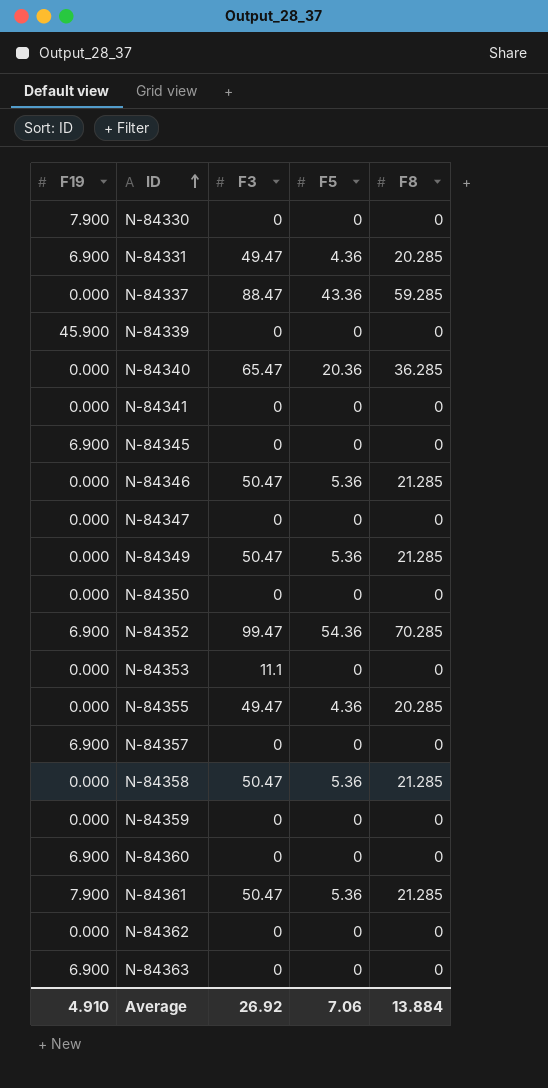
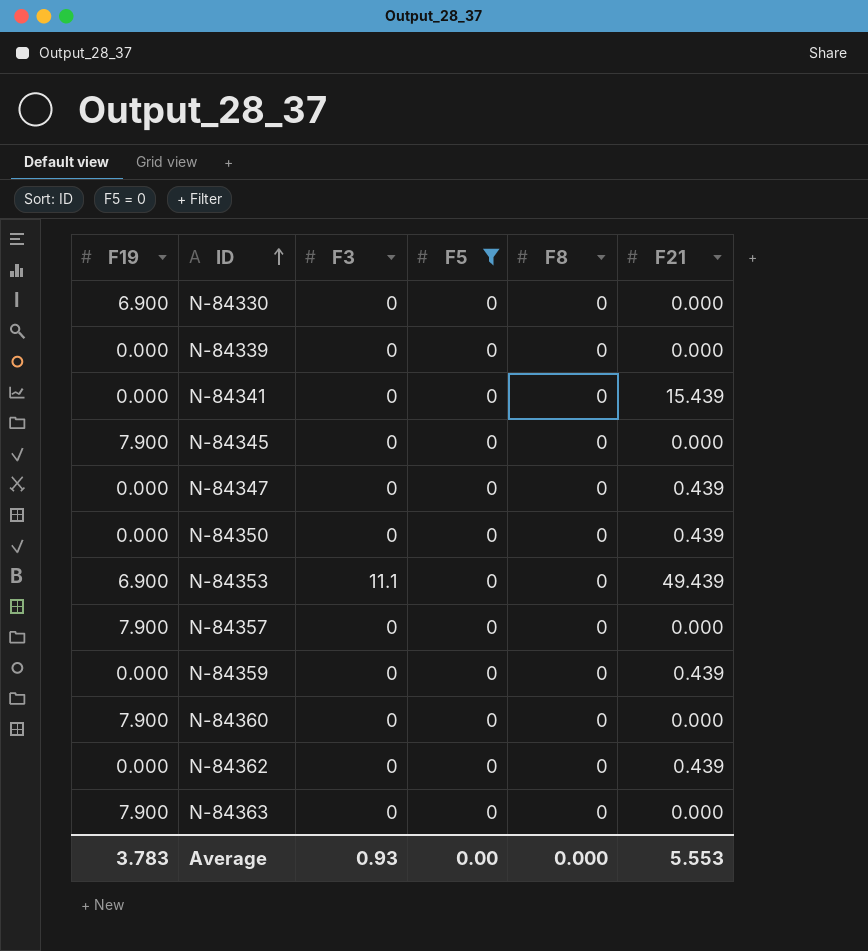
filter: none -> F5 = 0
column F21 | position: none -> 6
N-84330 | F19: 7.900 -> 6.900
N-84339 | F19: 45.900 -> 0.000
N-84345 | F19: 6.900 -> 7.900
N-84353 | F19: 0.000 -> 6.900
N-84357 | F19: 6.900 -> 7.900
N-84360 | F19: 6.900 -> 7.900
N-84363 | F19: 6.900 -> 7.900
Average | F19: 4.910 -> 3.783
Average | F3: 26.92 -> 0.93
Average | F5: 7.06 -> 0.00
Average | F8: 13.884 -> 0.000

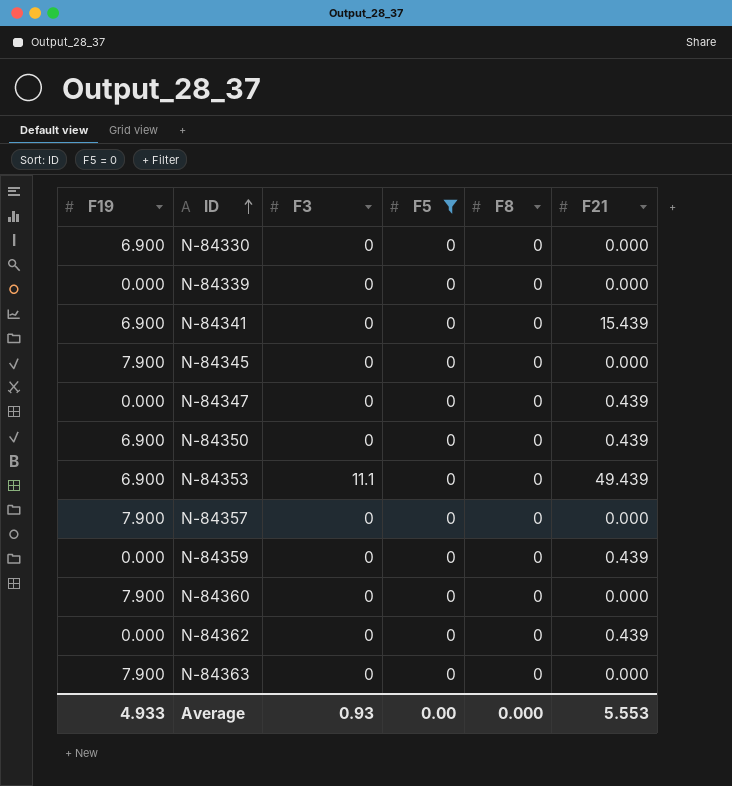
N-84341 | F19: 0.000 -> 6.900
N-84350 | F19: 0.000 -> 6.900
Average | F19: 3.783 -> 4.933

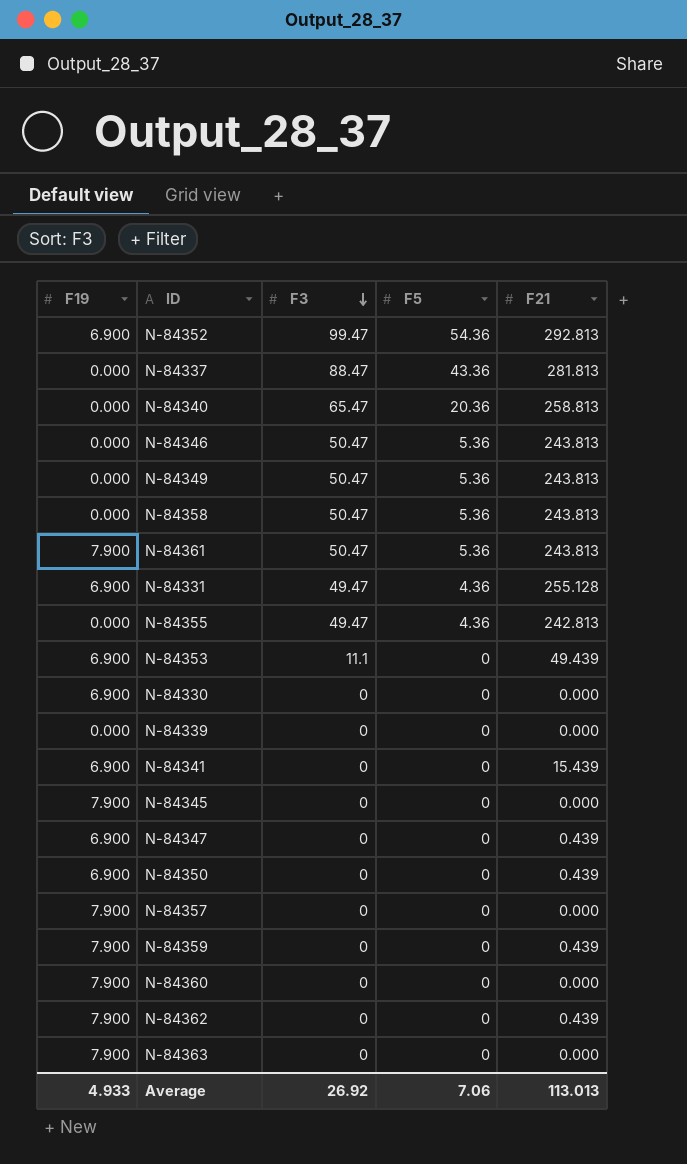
filter: F5 = 0 -> none
row order: ID ascending -> F3 descending
column F8 | position: 5 -> none
N-84347 | F19: 0.000 -> 6.900
N-84359 | F19: 0.000 -> 7.900
N-84362 | F19: 0.000 -> 7.900
Average | F3: 0.93 -> 26.92
Average | F5: 0.00 -> 7.06
Average | F21: 5.553 -> 113.013

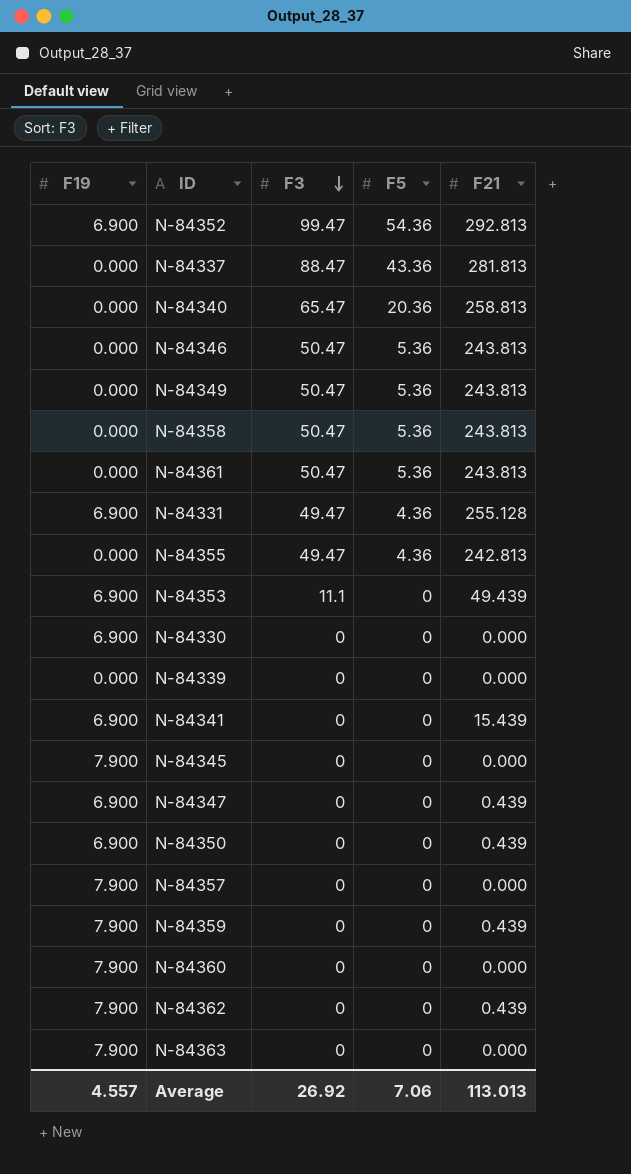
N-84361 | F19: 7.900 -> 0.000
Average | F19: 4.933 -> 4.557

